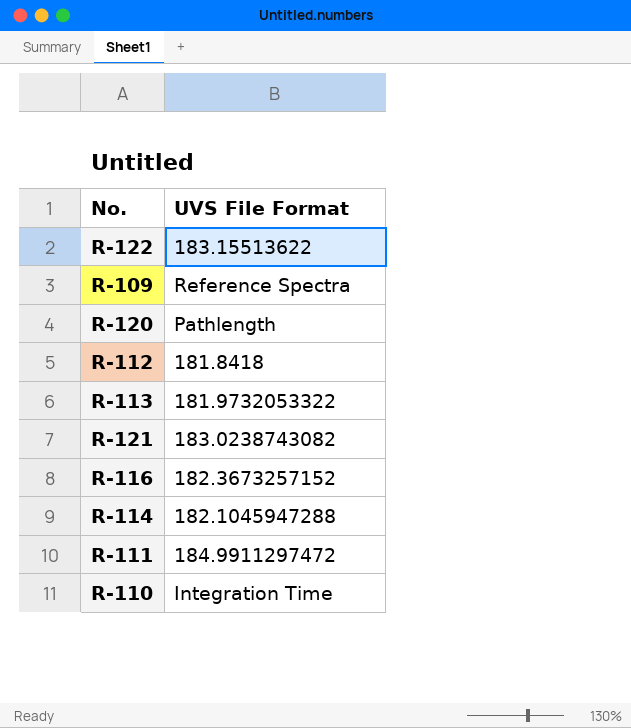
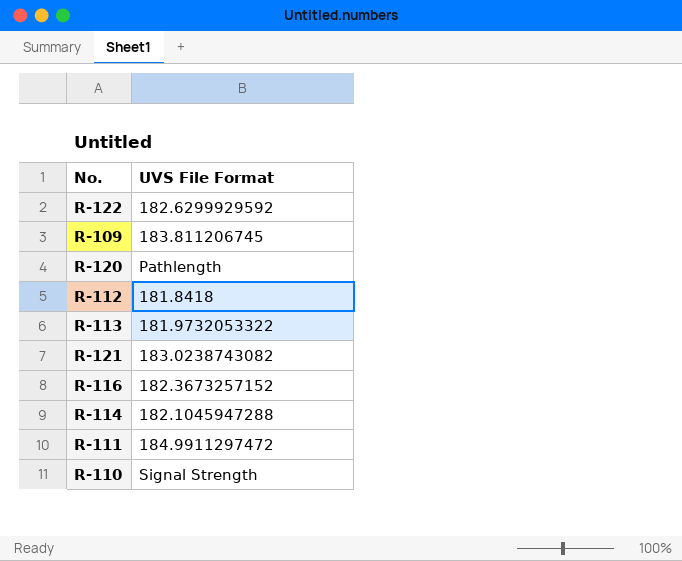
R-122 | UVS File Format: 183.15513622 -> 182.6299929592
R-109 | UVS File Format: Reference Spectra -> 183.811206745
R-110 | UVS File Format: Integration Time -> Signal Strength

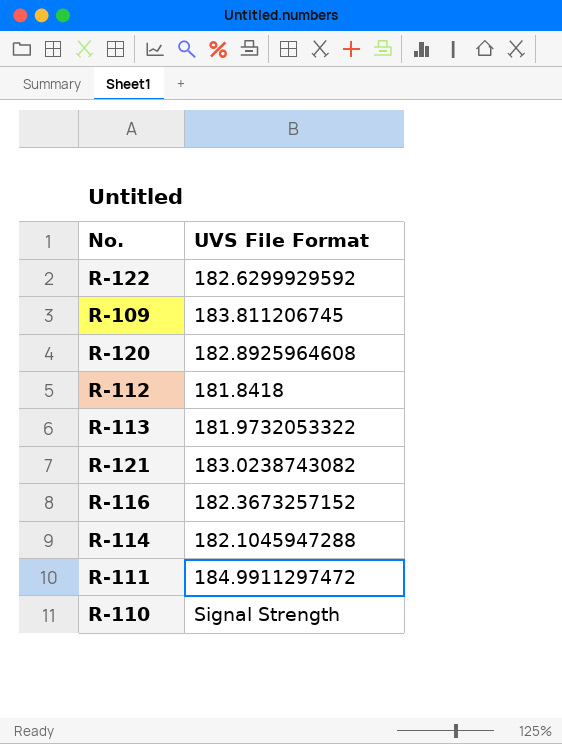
R-120 | UVS File Format: Pathlength -> 182.8925964608

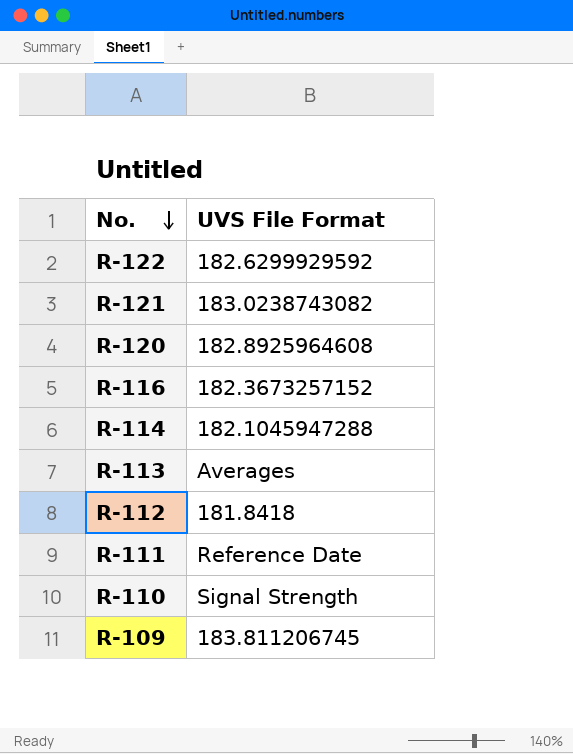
row order: none -> No. descending
R-113 | UVS File Format: 181.9732053322 -> Averages
R-111 | UVS File Format: 184.9911297472 -> Reference Date

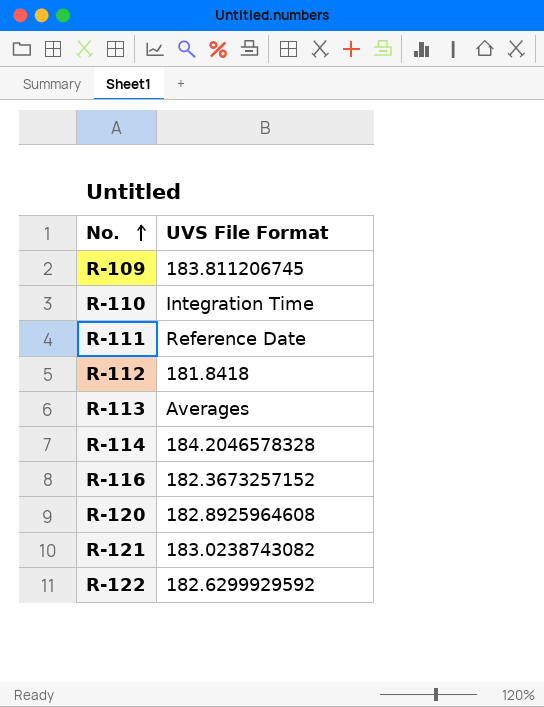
row order: No. descending -> No. ascending
R-110 | UVS File Format: Signal Strength -> Integration Time
R-114 | UVS File Format: 182.1045947288 -> 184.2046578328

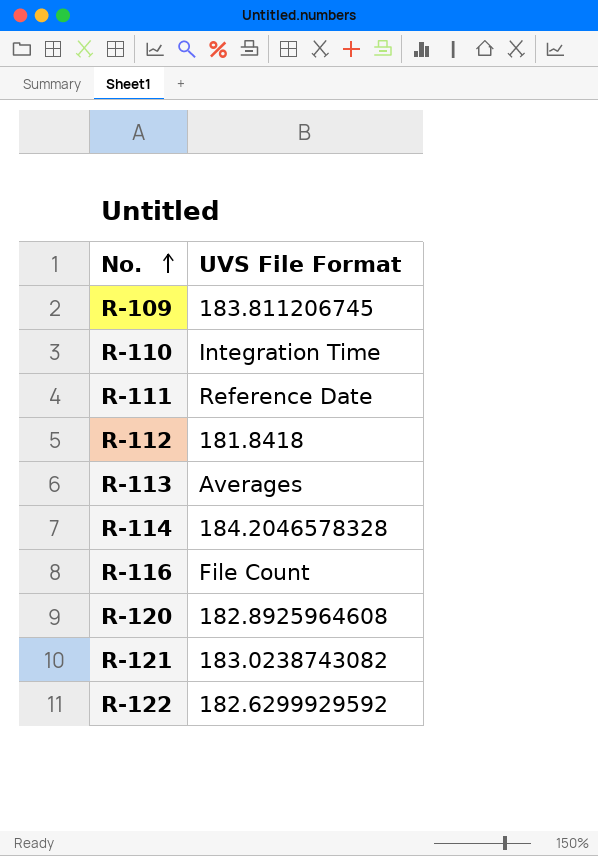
R-116 | UVS File Format: 182.3673257152 -> File Count

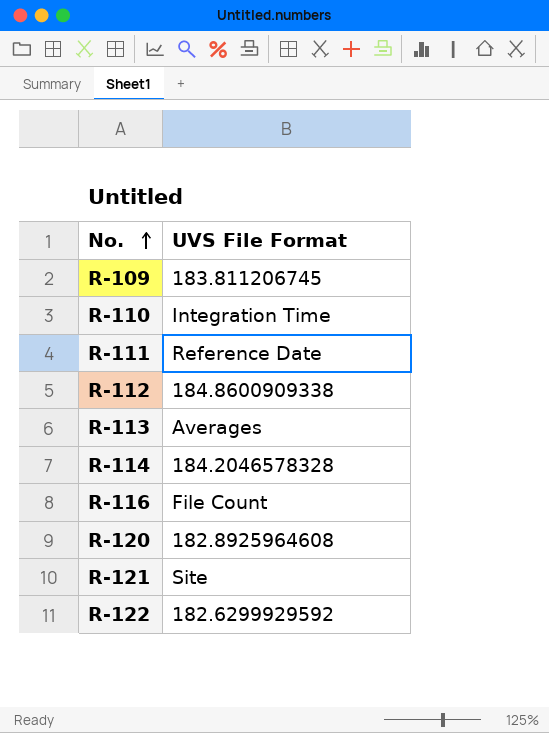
R-112 | UVS File Format: 181.8418 -> 184.8600909338
R-121 | UVS File Format: 183.0238743082 -> Site

